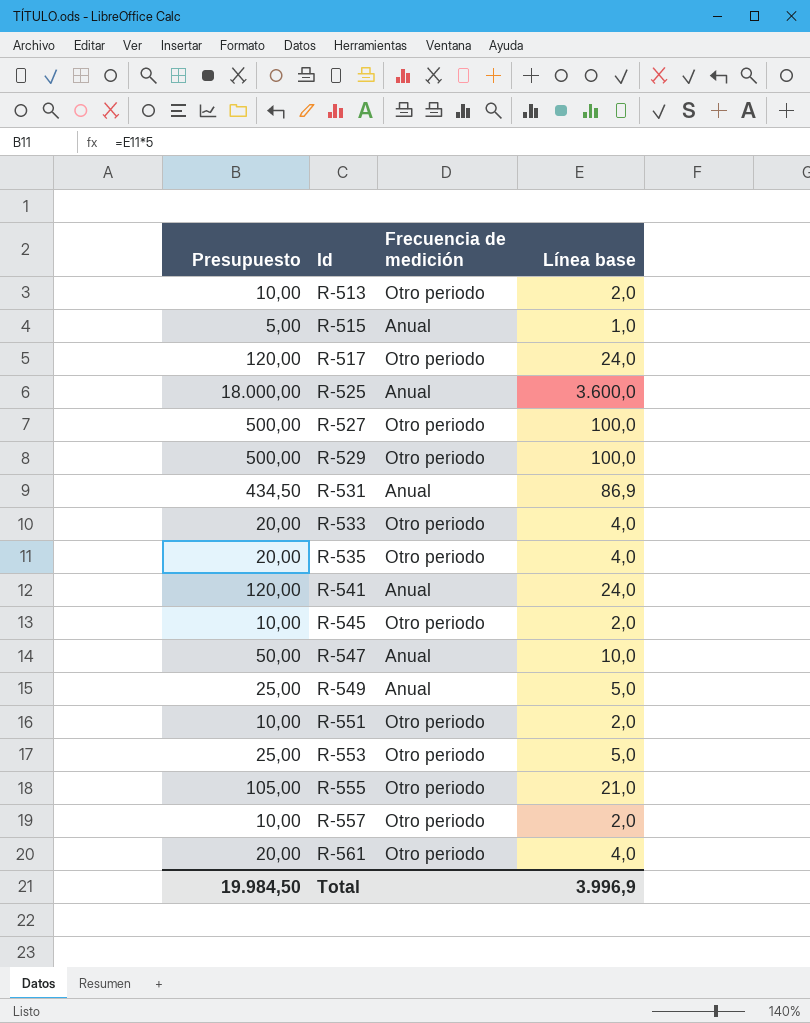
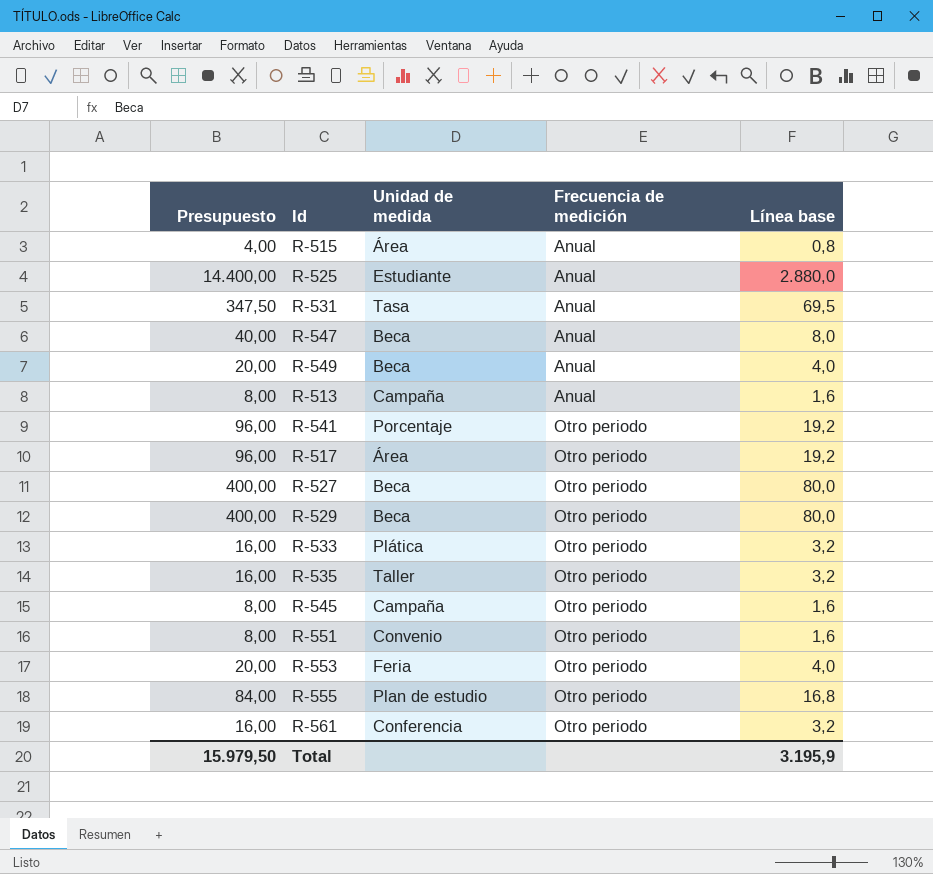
row order: Id ascending -> Frecuencia de medición ascending
column Unidad de medida | position: none -> 3
row R-557: 10,00 | Otro periodo | 2,0 -> none
R-515 | Presupuesto: 5,00 -> 4,00
R-515 | Línea base: 1,0 -> 0,8
R-525 | Presupuesto: 18.000,00 -> 14.400,00
R-525 | Línea base: 3.600,0 -> 2.880,0
R-531 | Presupuesto: 434,50 -> 347,50
R-531 | Línea base: 86,9 -> 69,5
R-547 | Presupuesto: 50,00 -> 40,00
R-547 | Línea base: 10,0 -> 8,0
R-549 | Presupuesto: 25,00 -> 20,00
R-549 | Línea base: 5,0 -> 4,0
R-513 | Presupuesto: 10,00 -> 8,00
R-513 | Frecuencia de medición: Otro periodo -> Anual
R-513 | Línea base: 2,0 -> 1,6
R-541 | Presupuesto: 120,00 -> 96,00
R-541 | Frecuencia de medición: Anual -> Otro periodo
R-541 | Línea base: 24,0 -> 19,2
R-517 | Presupuesto: 120,00 -> 96,00
R-517 | Línea base: 24,0 -> 19,2
R-527 | Presupuesto: 500,00 -> 400,00
R-527 | Línea base: 100,0 -> 80,0
R-529 | Presupuesto: 500,00 -> 400,00
R-529 | Línea base: 100,0 -> 80,0
R-533 | Presupuesto: 20,00 -> 16,00
R-533 | Línea base: 4,0 -> 3,2
R-535 | Presupuesto: 20,00 -> 16,00
R-535 | Línea base: 4,0 -> 3,2
R-545 | Presupuesto: 10,00 -> 8,00
R-545 | Línea base: 2,0 -> 1,6
R-551 | Presupuesto: 10,00 -> 8,00
R-551 | Línea base: 2,0 -> 1,6
R-553 | Presupuesto: 25,00 -> 20,00
R-553 | Línea base: 5,0 -> 4,0
R-555 | Presupuesto: 105,00 -> 84,00
R-555 | Línea base: 21,0 -> 16,8
R-561 | Presupuesto: 20,00 -> 16,00
R-561 | Línea base: 4,0 -> 3,2
Total | Presupuesto: 19.984,50 -> 15.979,50
Total | Línea base: 3.996,9 -> 3.195,9

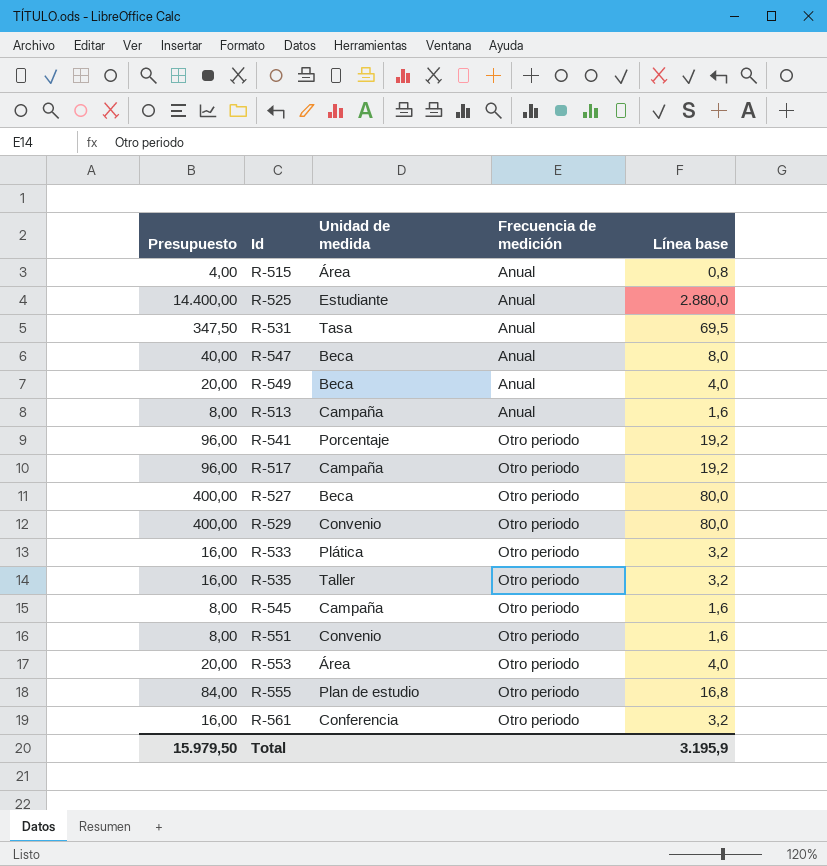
R-517 | Unidad de medida: Área -> Campaña
R-529 | Unidad de medida: Beca -> Convenio
R-553 | Unidad de medida: Feria -> Área

